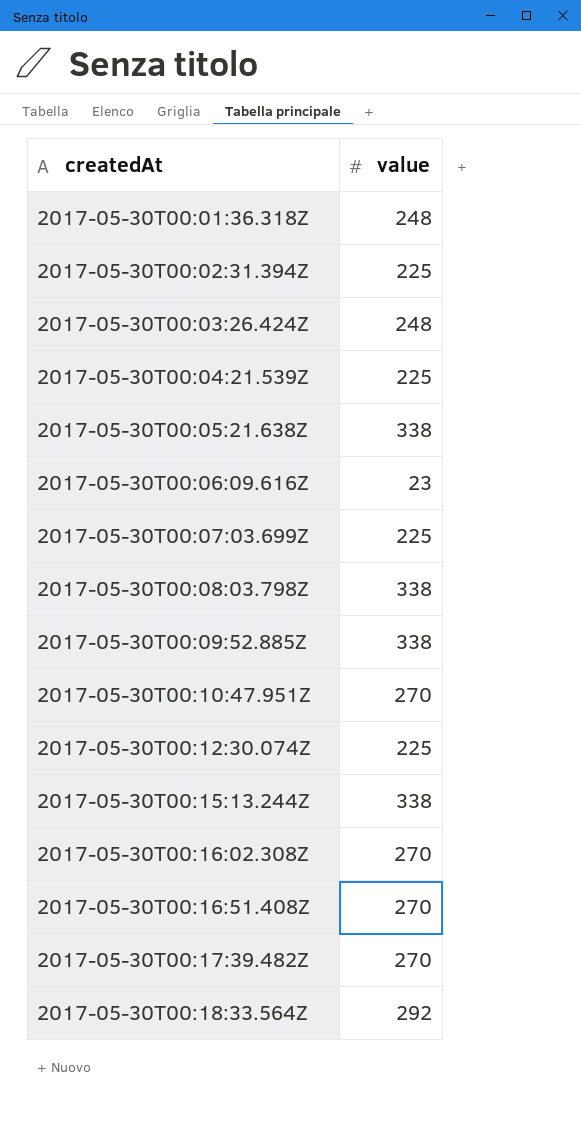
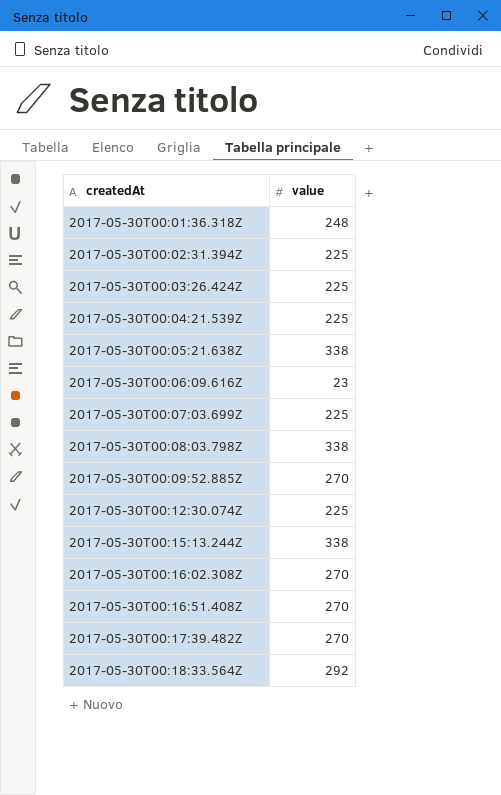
row 2017-05-30T00:10:47.951Z: 270 -> none
2017-05-30T00:03:26.424Z | value: 248 -> 225
2017-05-30T00:09:52.885Z | value: 338 -> 270

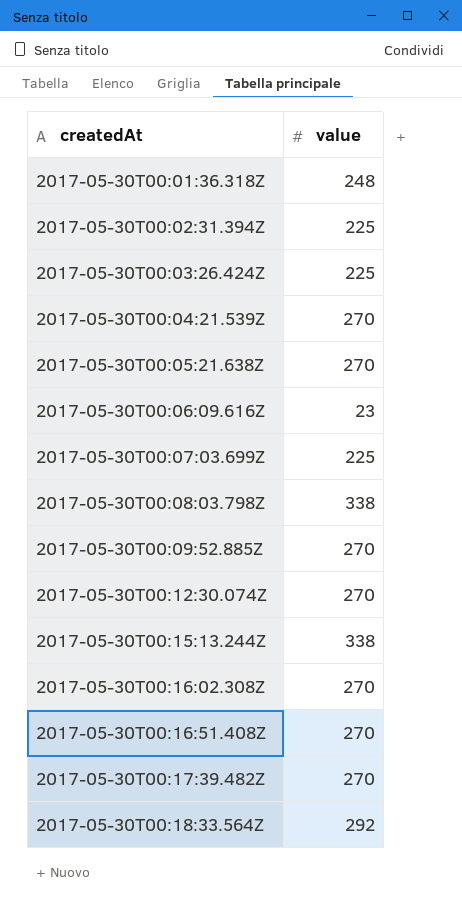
2017-05-30T00:04:21.539Z | value: 225 -> 270
2017-05-30T00:05:21.638Z | value: 338 -> 270
2017-05-30T00:12:30.074Z | value: 225 -> 270

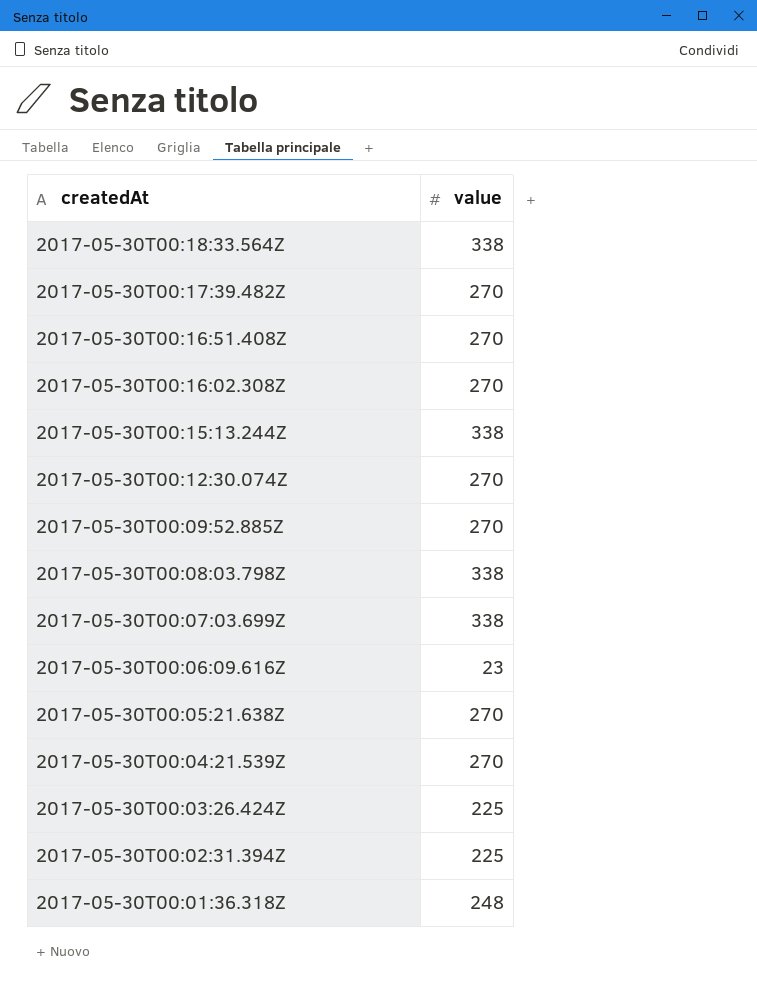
row order: createdAt ascending -> createdAt descending
2017-05-30T00:18:33.564Z | value: 292 -> 338
2017-05-30T00:07:03.699Z | value: 225 -> 338

